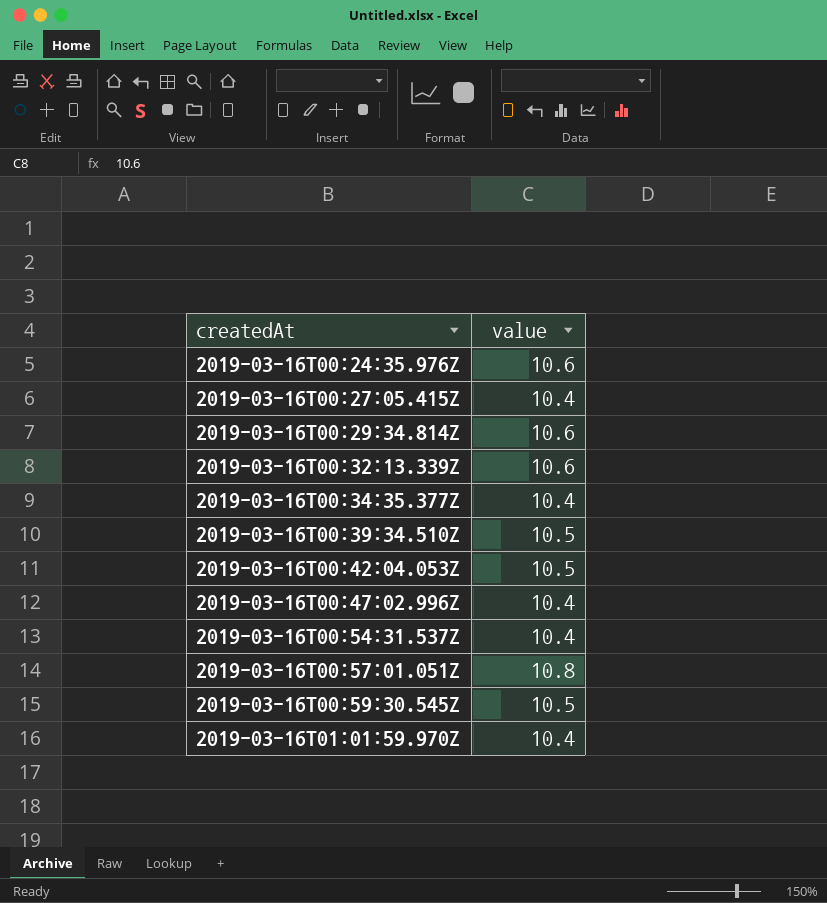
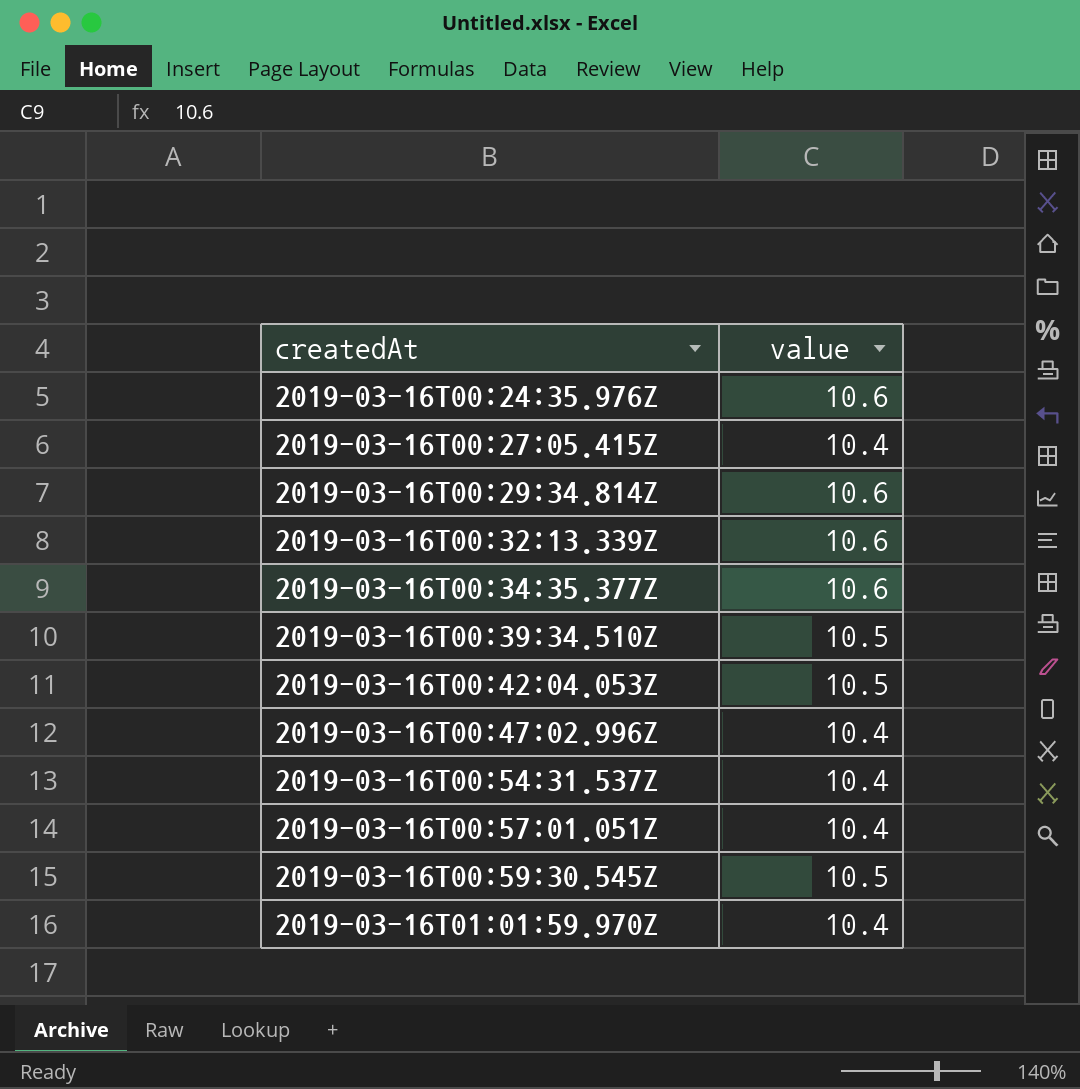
2019-03-16T00:34:35.377Z | value: 10.4 -> 10.6
2019-03-16T00:57:01.051Z | value: 10.8 -> 10.4

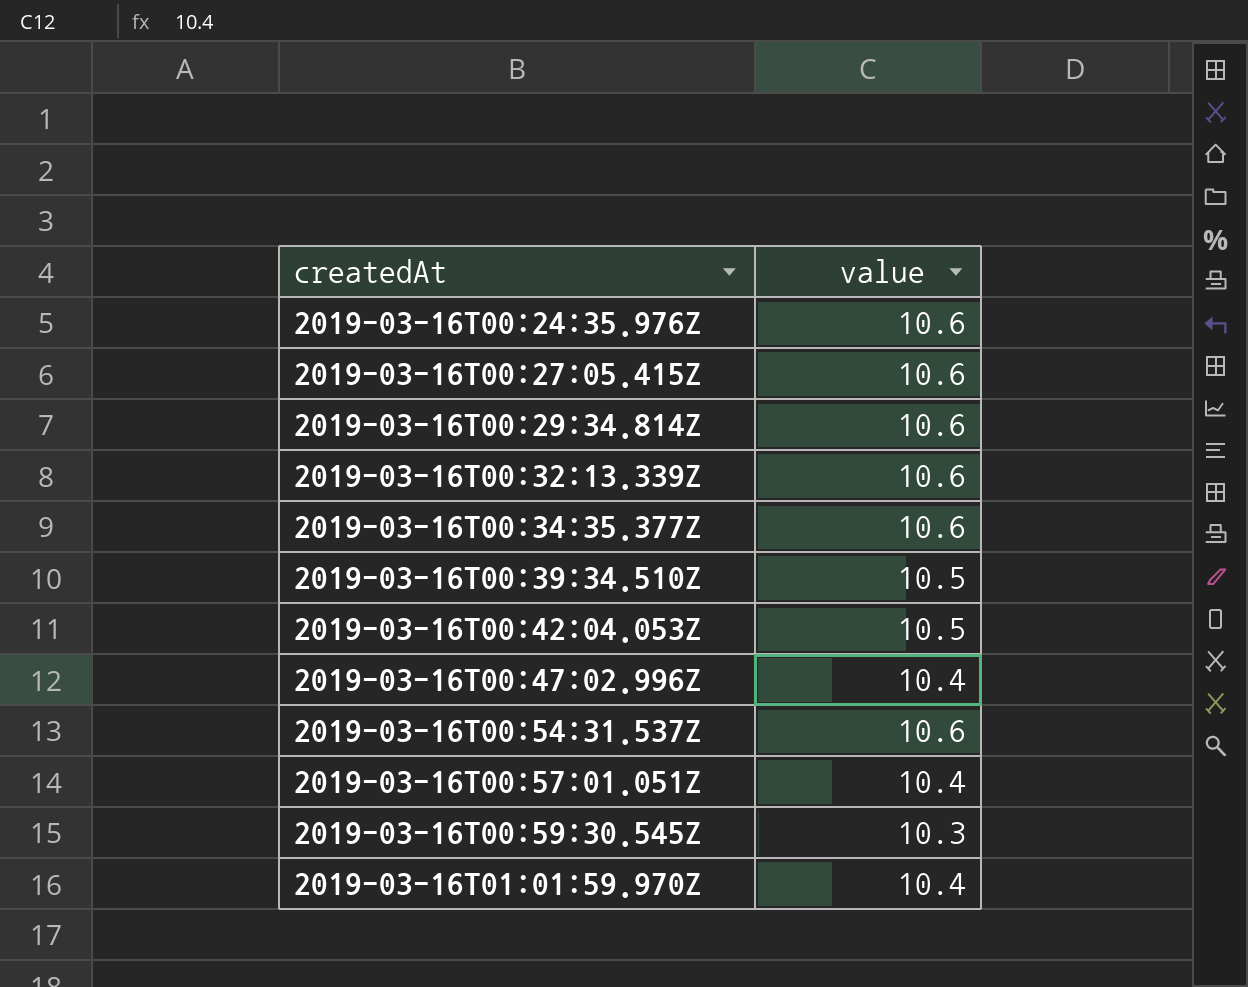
2019-03-16T00:27:05.415Z | value: 10.4 -> 10.6
2019-03-16T00:54:31.537Z | value: 10.4 -> 10.6
2019-03-16T00:59:30.545Z | value: 10.5 -> 10.3

